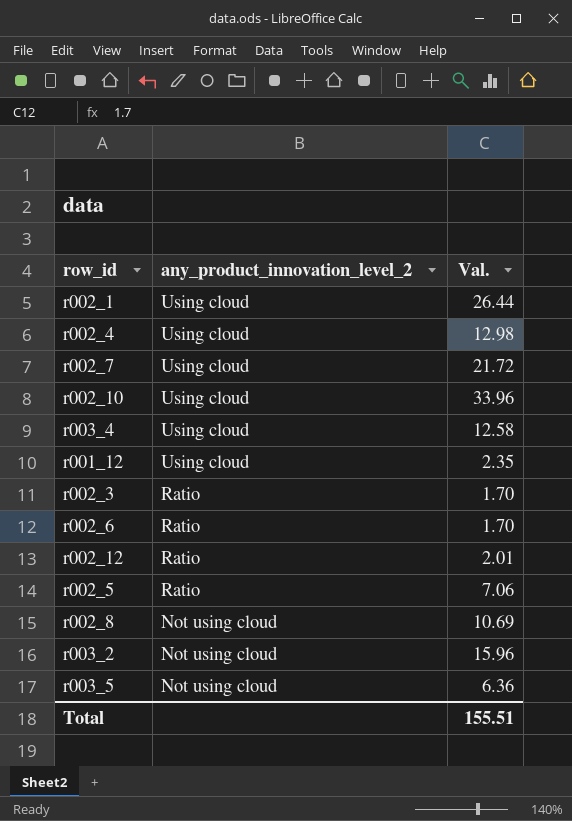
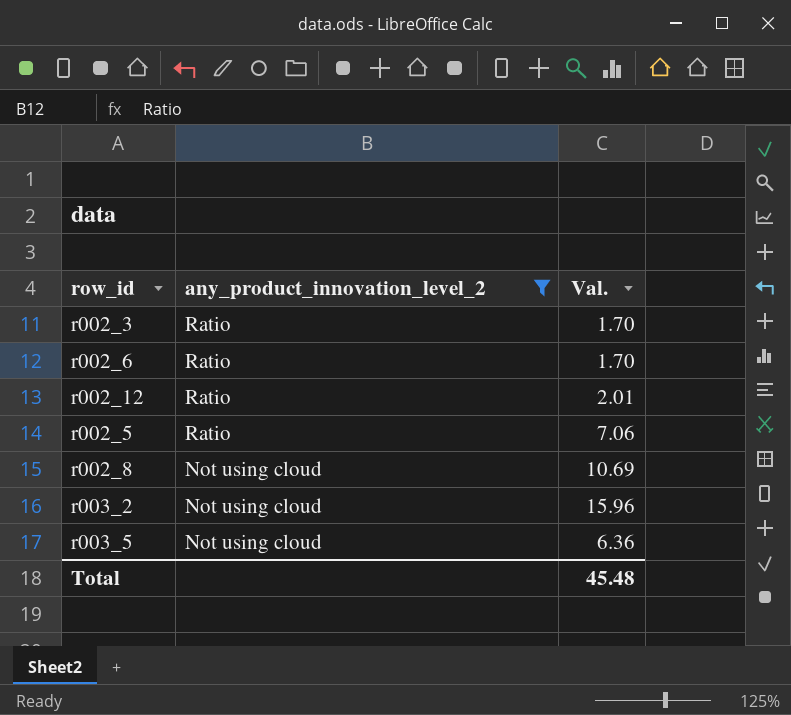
filter: none -> any_product_innovation_level_2 != Using cloud
Total | Val.: 155.51 -> 45.48

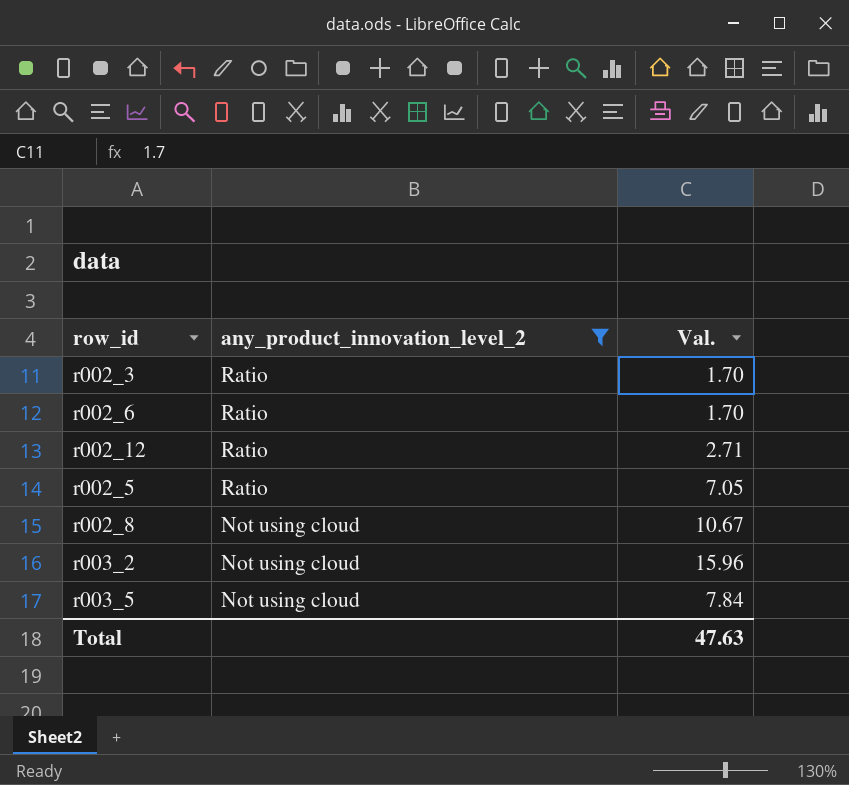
r002_12 | Val.: 2.01 -> 2.71
r002_5 | Val.: 7.06 -> 7.05
r002_8 | Val.: 10.69 -> 10.67
r003_5 | Val.: 6.36 -> 7.84
Total | Val.: 45.48 -> 47.63

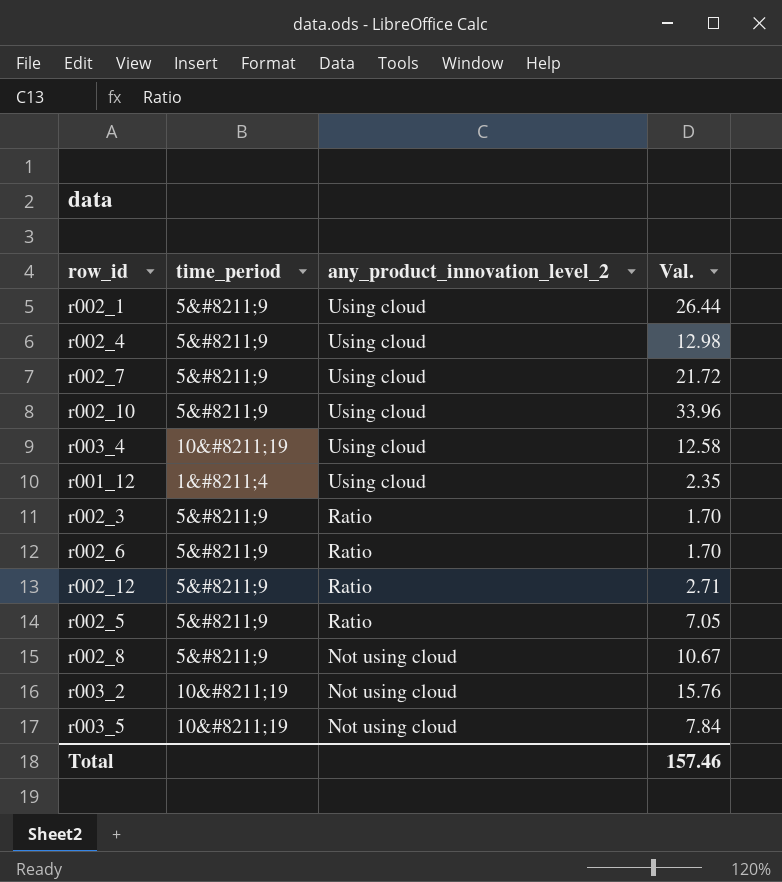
filter: any_product_innovation_level_2 != Using cloud -> none
column time_period | position: none -> 2
r003_2 | Val.: 15.96 -> 15.76
Total | Val.: 47.63 -> 157.46

